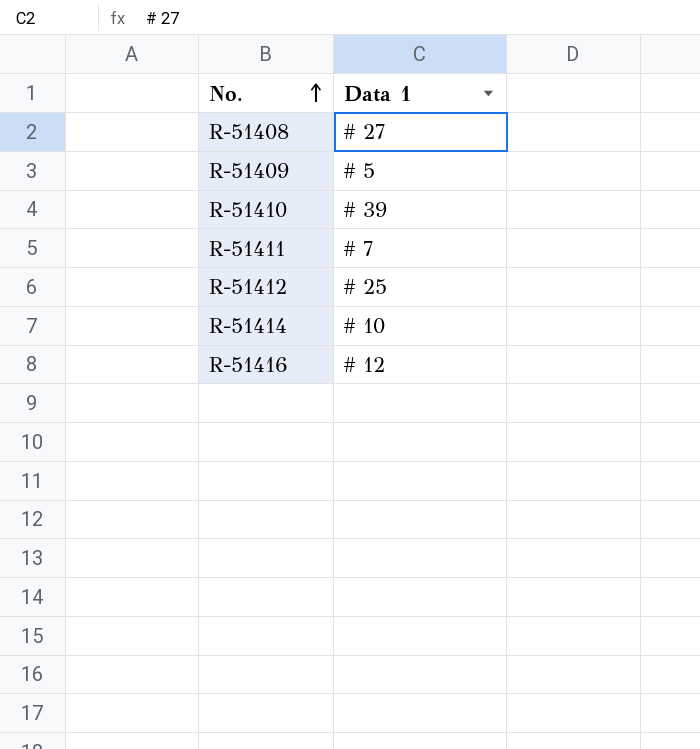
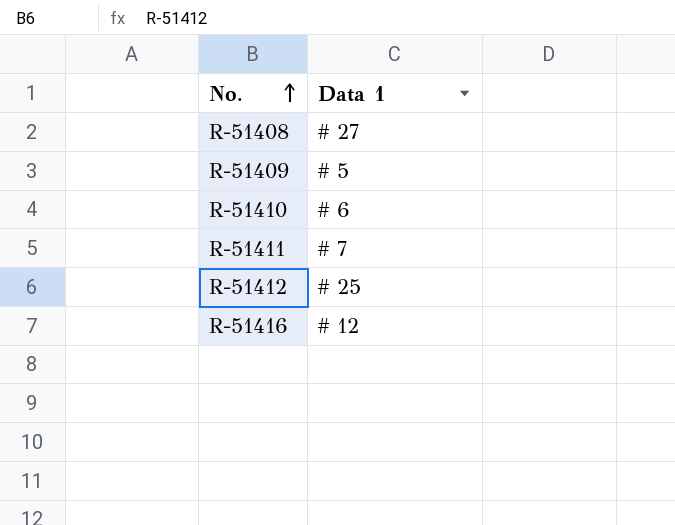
row R-51414: # 10 -> none
R-51410 | Data 1: # 39 -> # 6

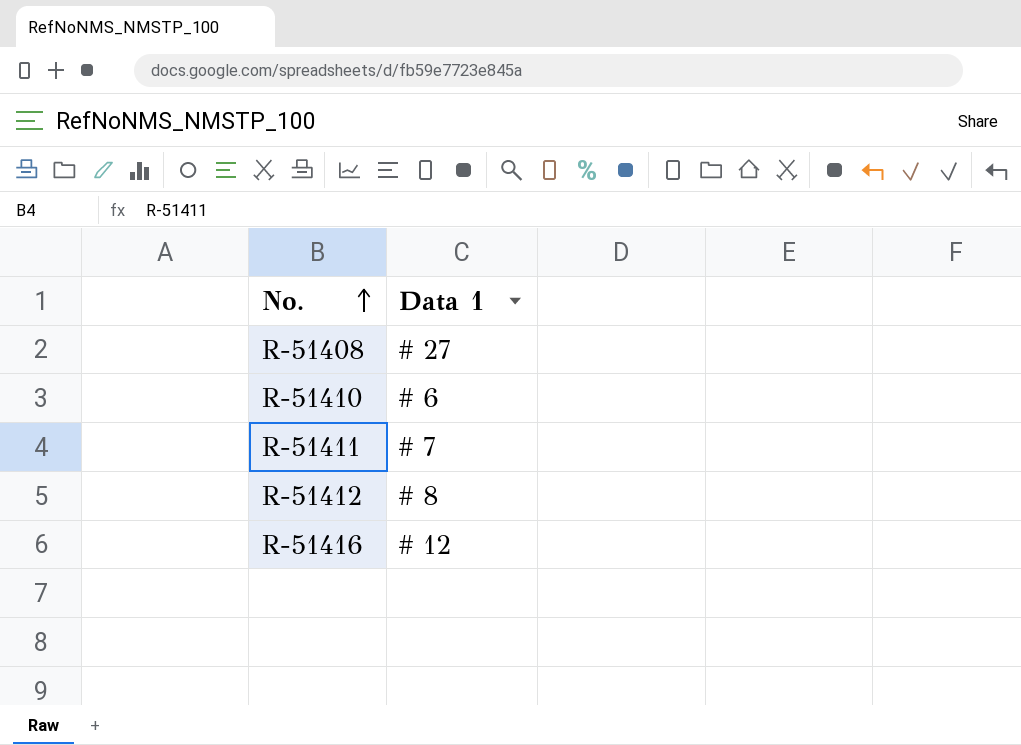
row R-51409: # 5 -> none
R-51412 | Data 1: # 25 -> # 8

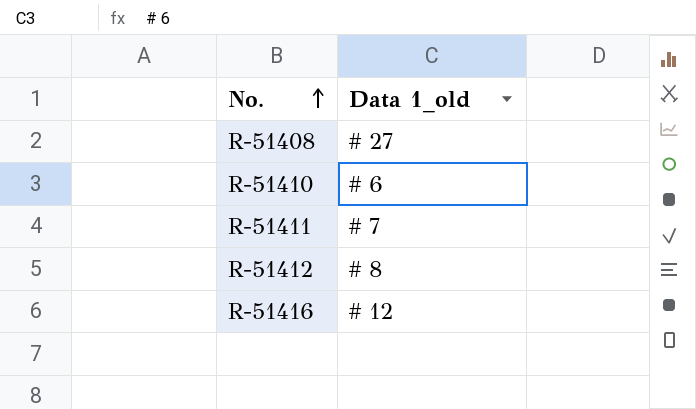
column name: Data 1 -> Data 1_old

